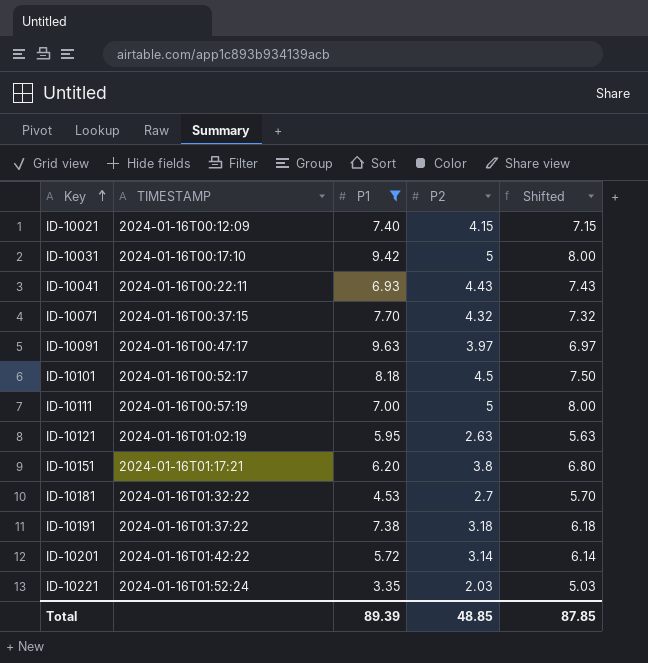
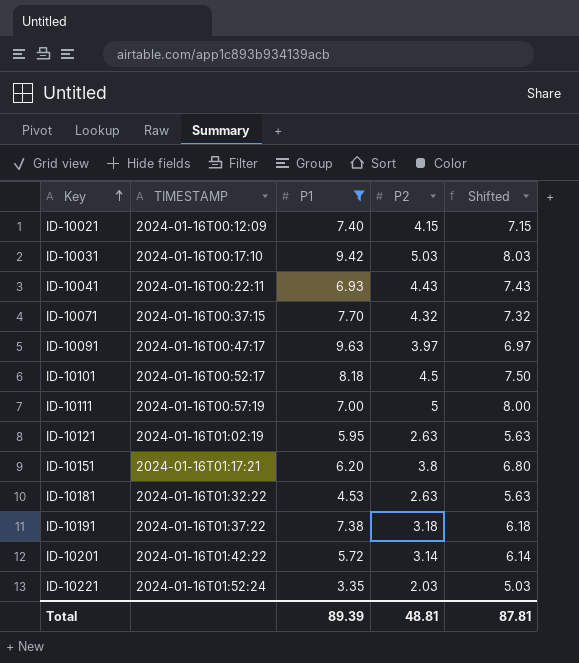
ID-10031 | P2: 5 -> 5.03
ID-10031 | Shifted: 8.00 -> 8.03
ID-10181 | P2: 2.7 -> 2.63
ID-10181 | Shifted: 5.70 -> 5.63
Total | P2: 48.85 -> 48.81
Total | Shifted: 87.85 -> 87.81

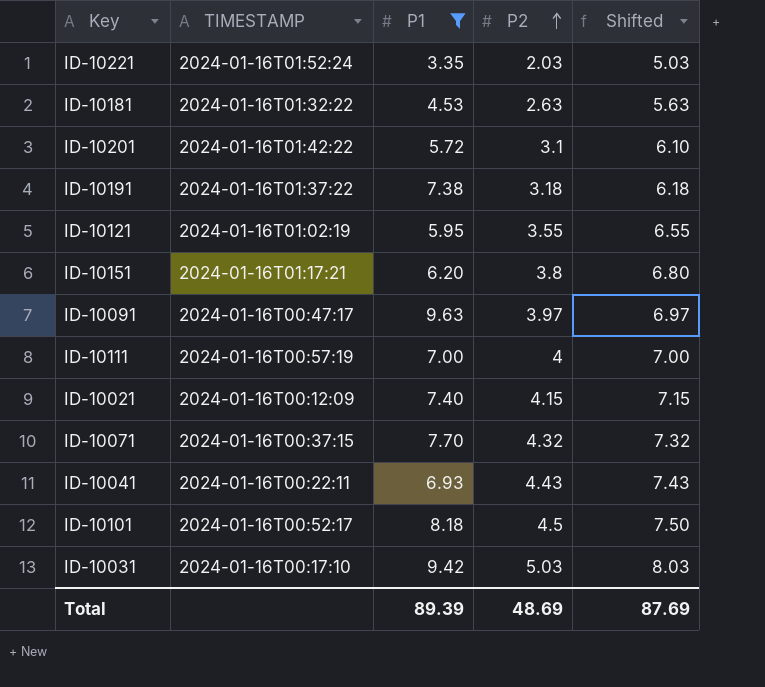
row order: Key ascending -> P2 ascending
ID-10201 | P2: 3.14 -> 3.1
ID-10201 | Shifted: 6.14 -> 6.10
ID-10121 | P2: 2.63 -> 3.55
ID-10121 | Shifted: 5.63 -> 6.55
ID-10111 | P2: 5 -> 4
ID-10111 | Shifted: 8.00 -> 7.00
Total | P2: 48.81 -> 48.69
Total | Shifted: 87.81 -> 87.69

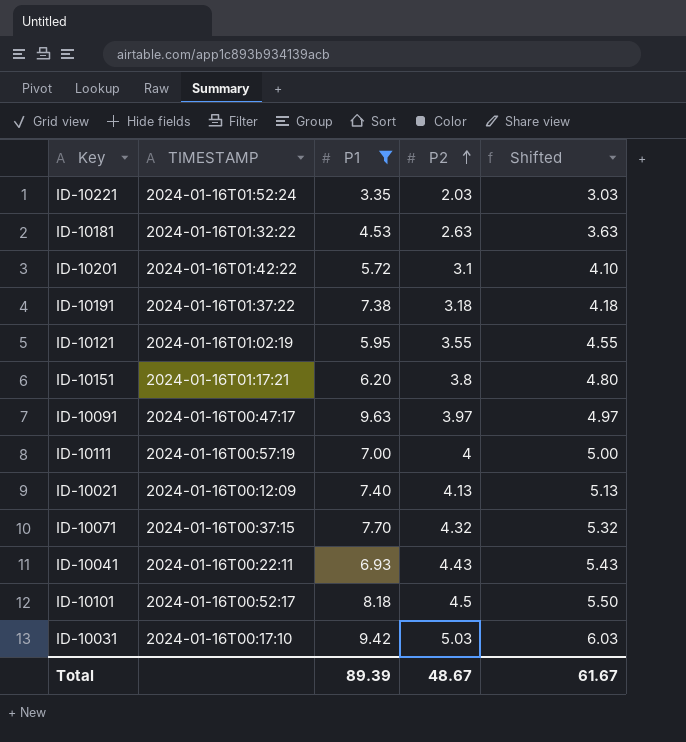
column Shifted | formula: [P2] + 3 -> [P2] + 1
ID-10021 | P2: 4.15 -> 4.13
Total | P2: 48.69 -> 48.67
Total | Shifted: 87.69 -> 61.67

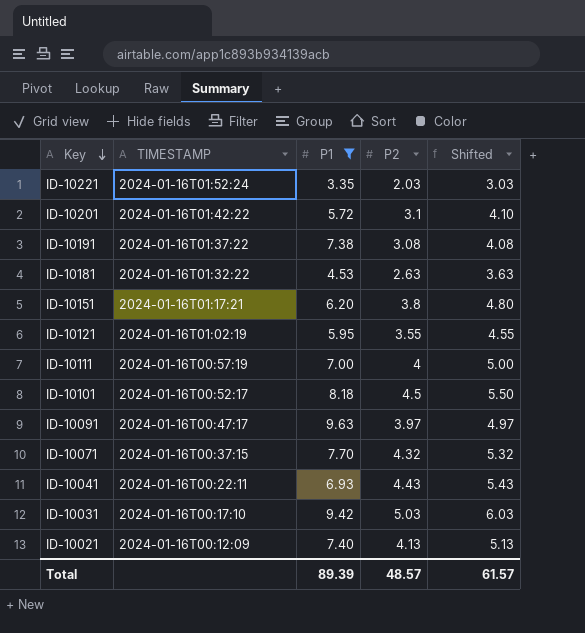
row order: P2 ascending -> Key descending
ID-10191 | P2: 3.18 -> 3.08
ID-10191 | Shifted: 4.18 -> 4.08
Total | P2: 48.67 -> 48.57
Total | Shifted: 61.67 -> 61.57

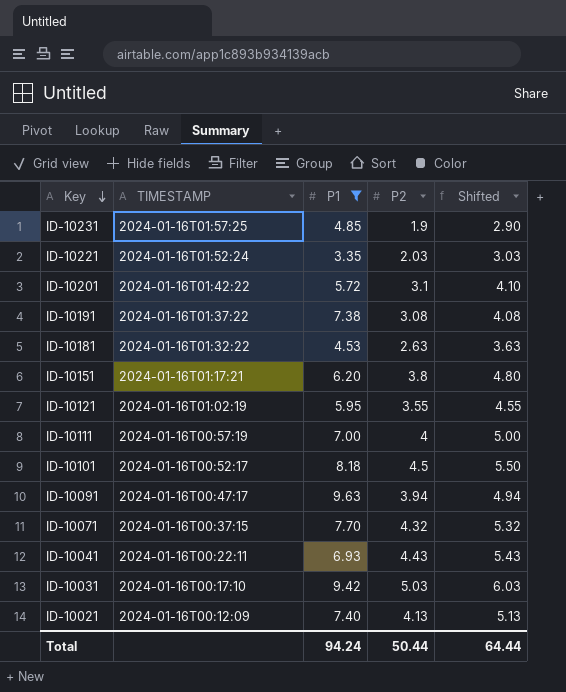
row ID-10231: none -> 2024-01-16T01:57:25 | 4.85 | 1.9 | 2.90
ID-10091 | P2: 3.97 -> 3.94
ID-10091 | Shifted: 4.97 -> 4.94
Total | P1: 89.39 -> 94.24
Total | P2: 48.57 -> 50.44
Total | Shifted: 61.57 -> 64.44

